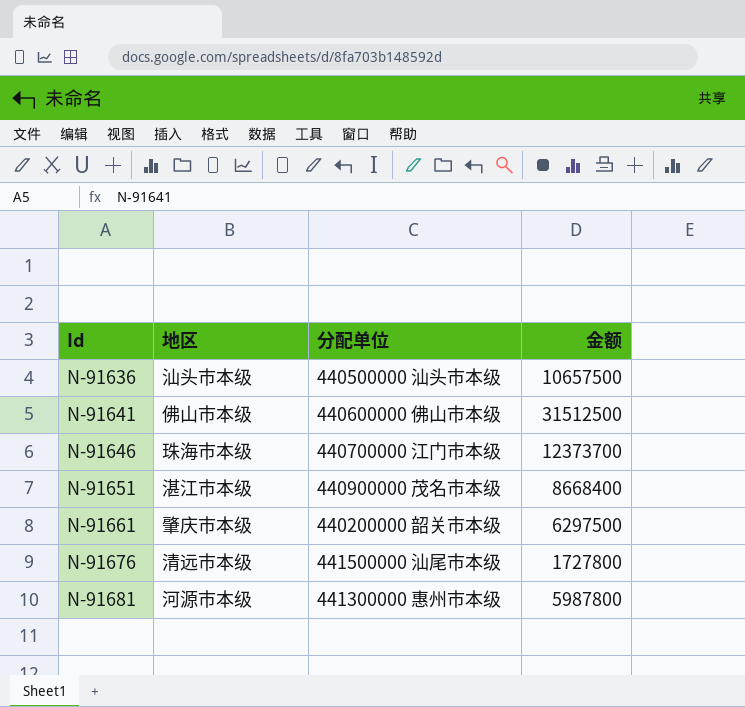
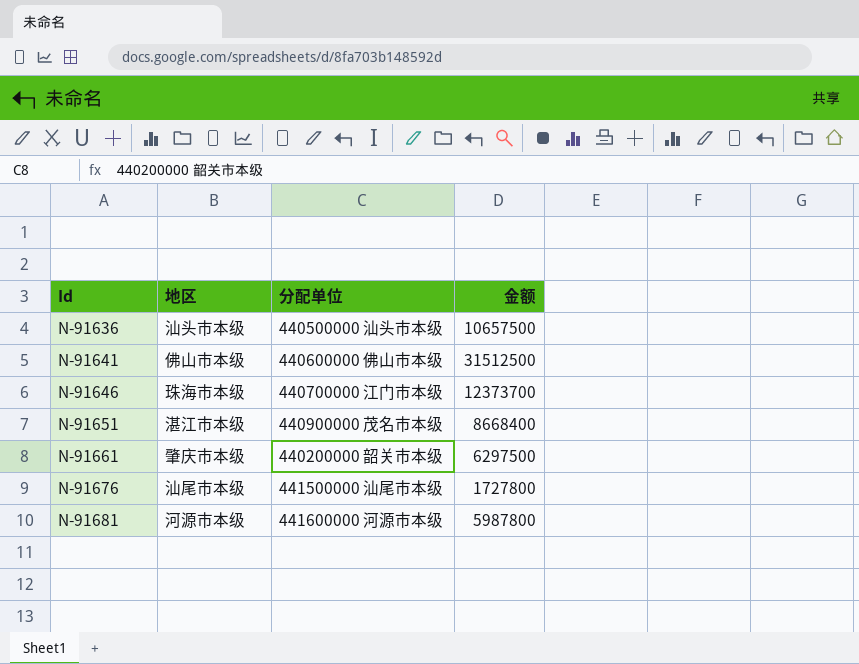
N-91676 | 地区: 清远市本级 -> 汕尾市本级
N-91681 | 分配单位: 441300000 惠州市本级 -> 441600000 河源市本级

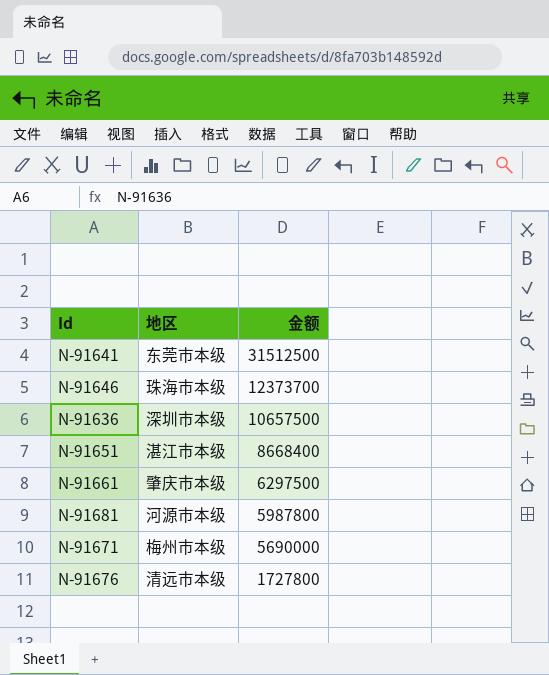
row order: Id ascending -> 金额 descending
column 分配单位 | position: 3 -> none
N-91641 | 地区: 佛山市本级 -> 东莞市本级
N-91636 | 地区: 汕头市本级 -> 深圳市本级
row N-91671: none -> 梅州市本级 | 5690000
N-91676 | 地区: 汕尾市本级 -> 清远市本级

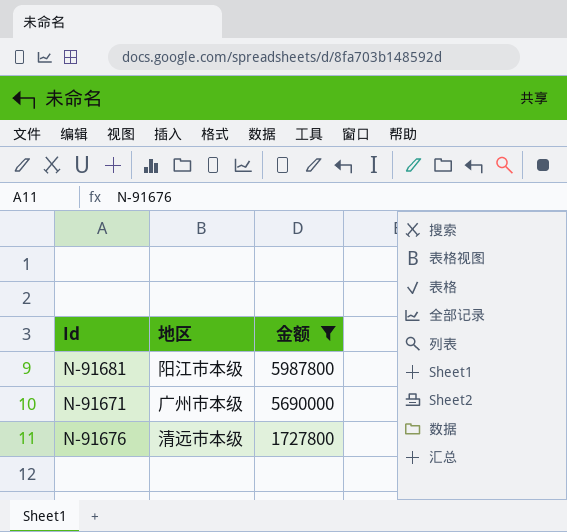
filter: none -> 金额 <= 5987800
N-91681 | 地区: 河源市本级 -> 阳江市本级
N-91671 | 地区: 梅州市本级 -> 广州市本级

